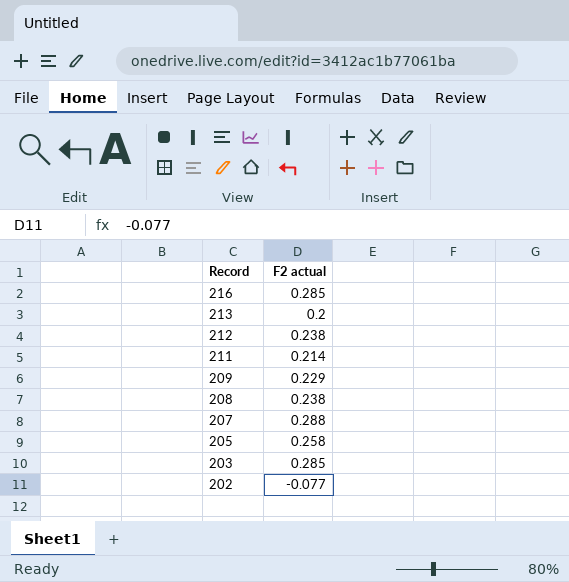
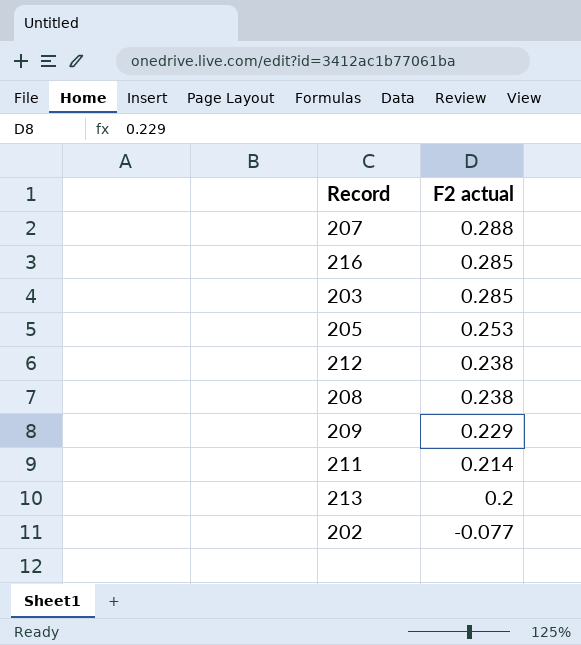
row order: Record descending -> F2 actual descending
205 | F2 actual: 0.258 -> 0.253

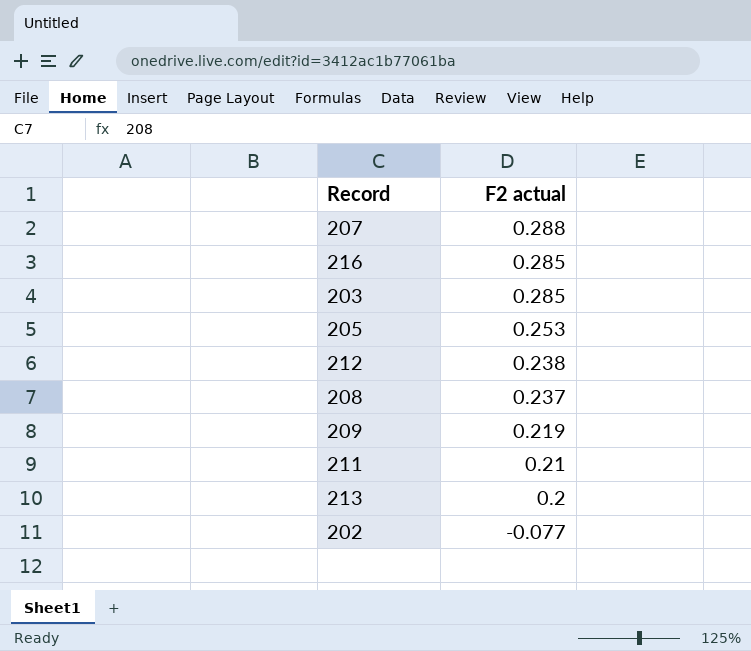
208 | F2 actual: 0.238 -> 0.237
209 | F2 actual: 0.229 -> 0.219
211 | F2 actual: 0.214 -> 0.21

